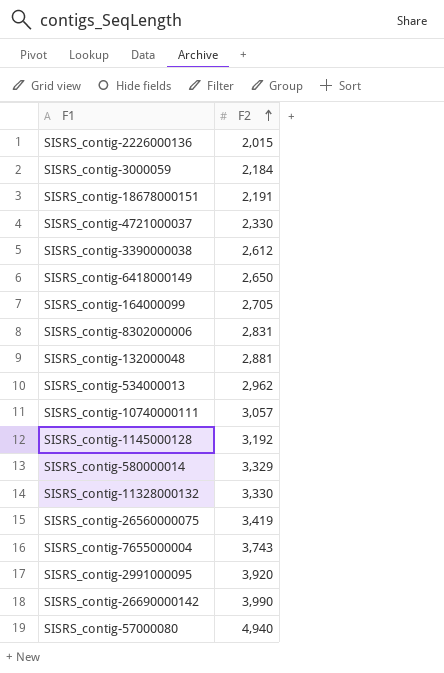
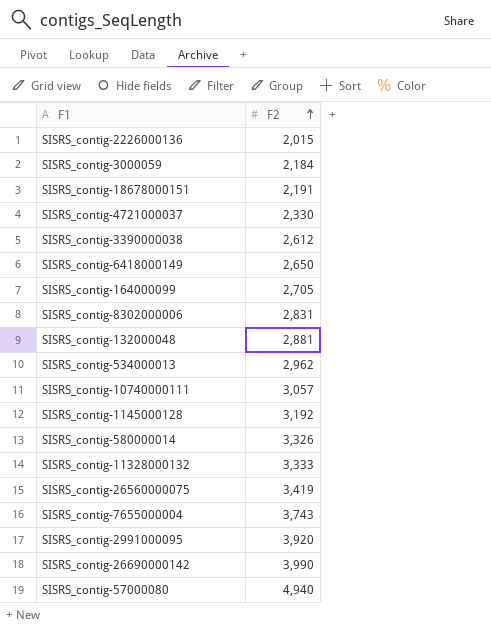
SISRS_contig-580000014 | F2: 3,329 -> 3,326
SISRS_contig-11328000132 | F2: 3,330 -> 3,333

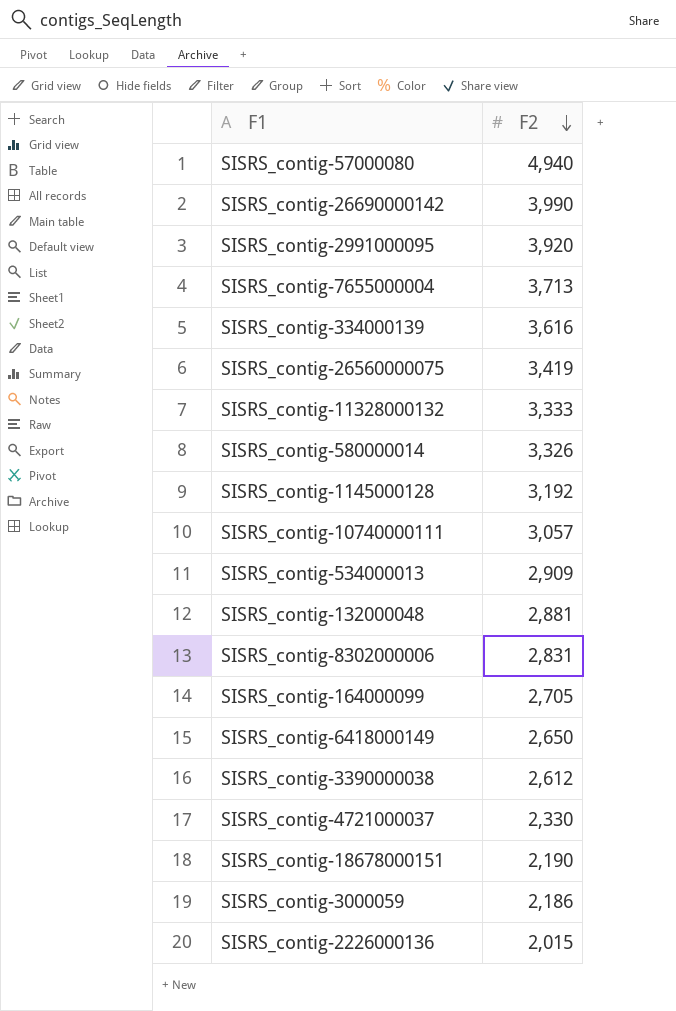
row order: F2 ascending -> F2 descending
SISRS_contig-7655000004 | F2: 3,743 -> 3,713
row SISRS_contig-334000139: none -> 3,616
SISRS_contig-534000013 | F2: 2,962 -> 2,909
SISRS_contig-18678000151 | F2: 2,191 -> 2,190
SISRS_contig-3000059 | F2: 2,184 -> 2,186

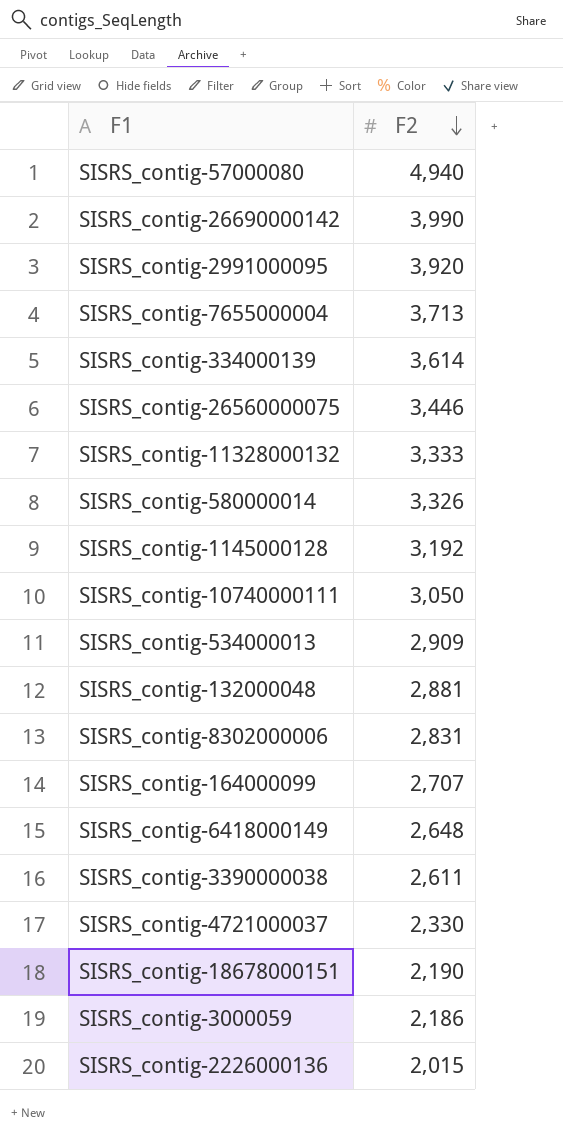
SISRS_contig-334000139 | F2: 3,616 -> 3,614
SISRS_contig-26560000075 | F2: 3,419 -> 3,446
SISRS_contig-10740000111 | F2: 3,057 -> 3,050
SISRS_contig-164000099 | F2: 2,705 -> 2,707
SISRS_contig-6418000149 | F2: 2,650 -> 2,648
SISRS_contig-3390000038 | F2: 2,612 -> 2,611

